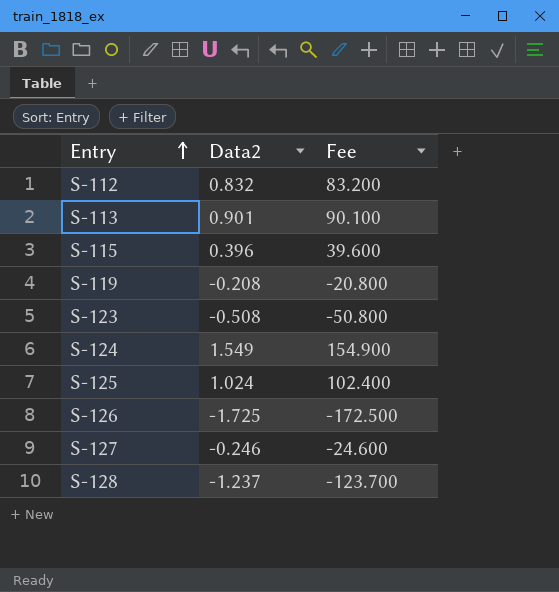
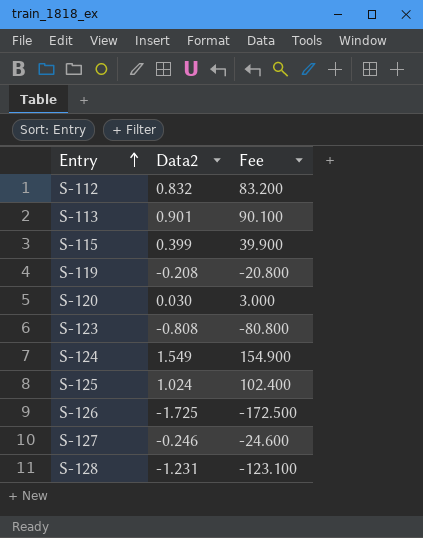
S-115 | Data2: 0.396 -> 0.399
S-115 | Fee: 39.600 -> 39.900
row S-120: none -> 0.030 | 3.000
S-123 | Data2: -0.508 -> -0.808
S-123 | Fee: -50.800 -> -80.800
S-128 | Data2: -1.237 -> -1.231
S-128 | Fee: -123.700 -> -123.100

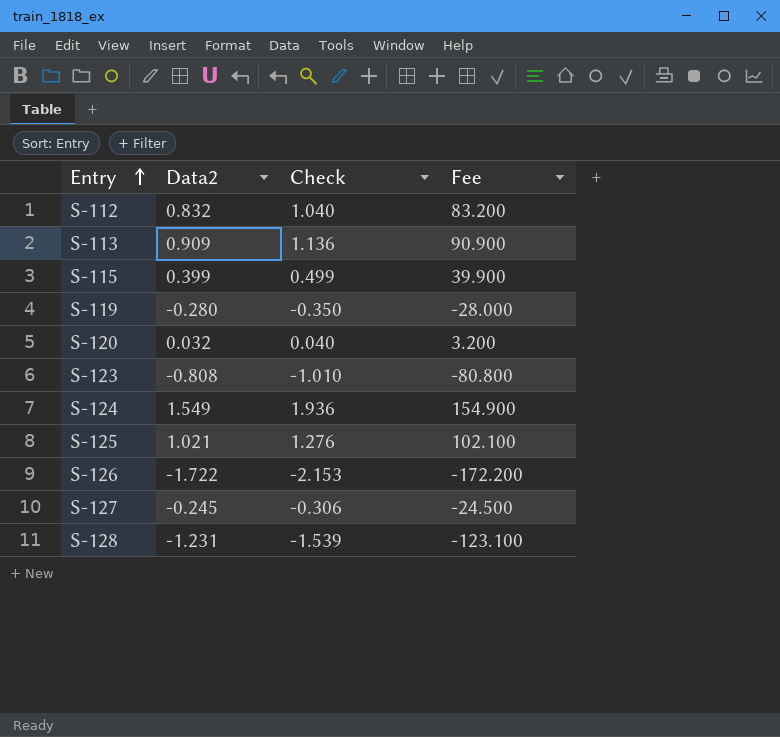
column Check | formula: none -> [Data2] * 1.25
S-113 | Data2: 0.901 -> 0.909
S-113 | Fee: 90.100 -> 90.900
S-119 | Data2: -0.208 -> -0.280
S-119 | Fee: -20.800 -> -28.000
S-120 | Data2: 0.030 -> 0.032
S-120 | Fee: 3.000 -> 3.200
S-125 | Data2: 1.024 -> 1.021
S-125 | Fee: 102.400 -> 102.100
S-126 | Data2: -1.725 -> -1.722
S-126 | Fee: -172.500 -> -172.200
S-127 | Data2: -0.246 -> -0.245
S-127 | Fee: -24.600 -> -24.500

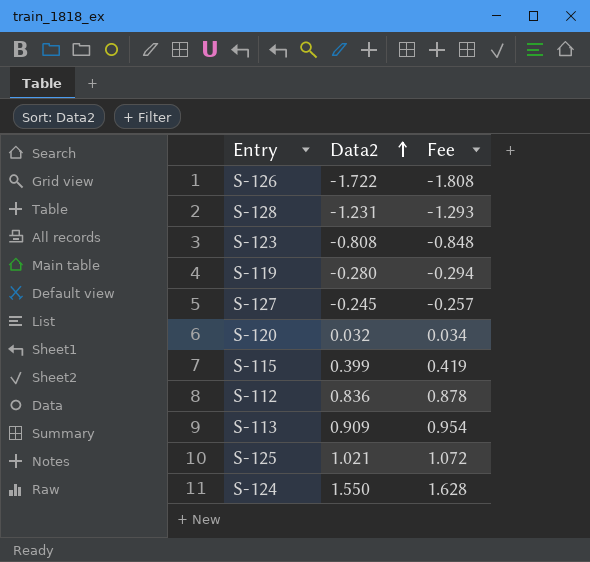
row order: Entry ascending -> Data2 ascending
column Check | formula: [Data2] * 1.25 -> none
column Fee | formula: [Data2] * 100 -> [Data2] * 1.05
S-112 | Data2: 0.832 -> 0.836
S-124 | Data2: 1.549 -> 1.550

